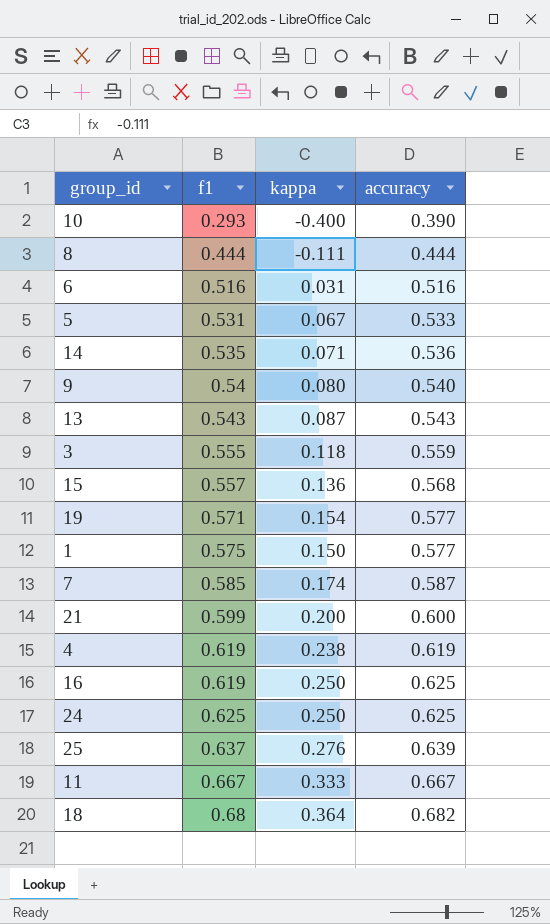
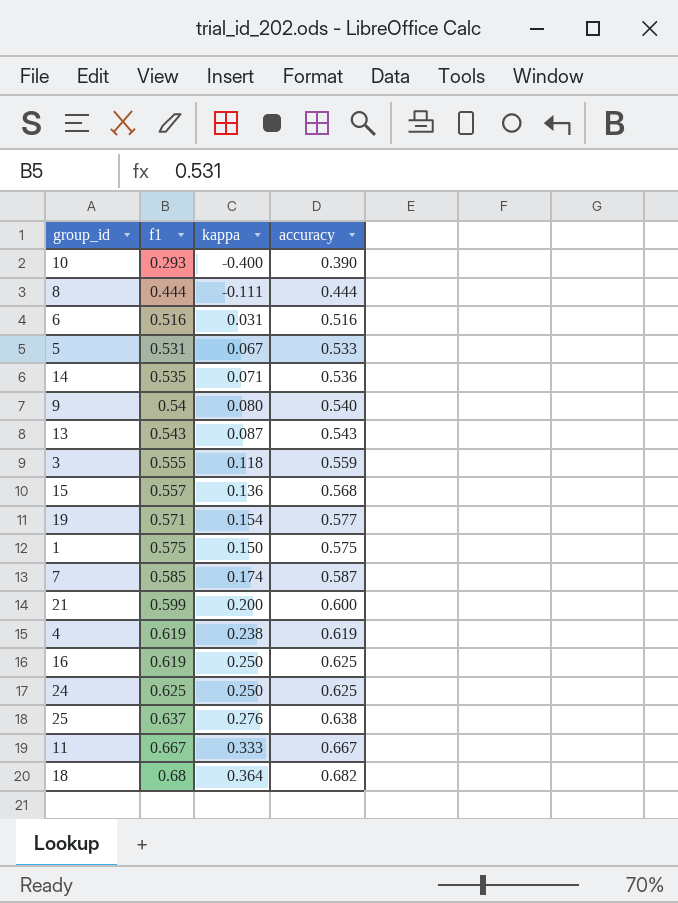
1 | accuracy: 0.577 -> 0.575
25 | accuracy: 0.639 -> 0.638

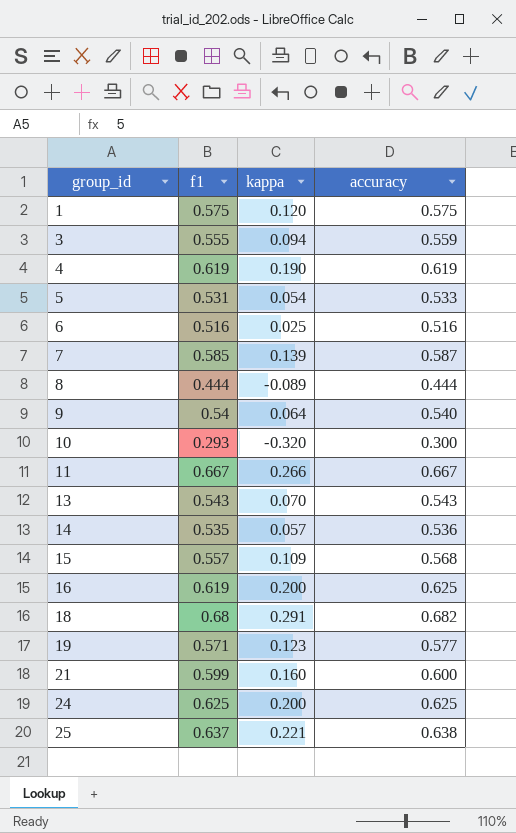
row order: f1 ascending -> group_id ascending
1 | kappa: 0.150 -> 0.120
3 | kappa: 0.118 -> 0.094
4 | kappa: 0.238 -> 0.190
5 | kappa: 0.067 -> 0.054
6 | kappa: 0.031 -> 0.025
7 | kappa: 0.174 -> 0.139
8 | kappa: -0.111 -> -0.089
9 | kappa: 0.080 -> 0.064
10 | kappa: -0.400 -> -0.320
10 | accuracy: 0.390 -> 0.300
11 | kappa: 0.333 -> 0.266
13 | kappa: 0.087 -> 0.070
14 | kappa: 0.071 -> 0.057
15 | kappa: 0.136 -> 0.109
16 | kappa: 0.250 -> 0.200
18 | kappa: 0.364 -> 0.291
19 | kappa: 0.154 -> 0.123
21 | kappa: 0.200 -> 0.160
24 | kappa: 0.250 -> 0.200
25 | kappa: 0.276 -> 0.221

